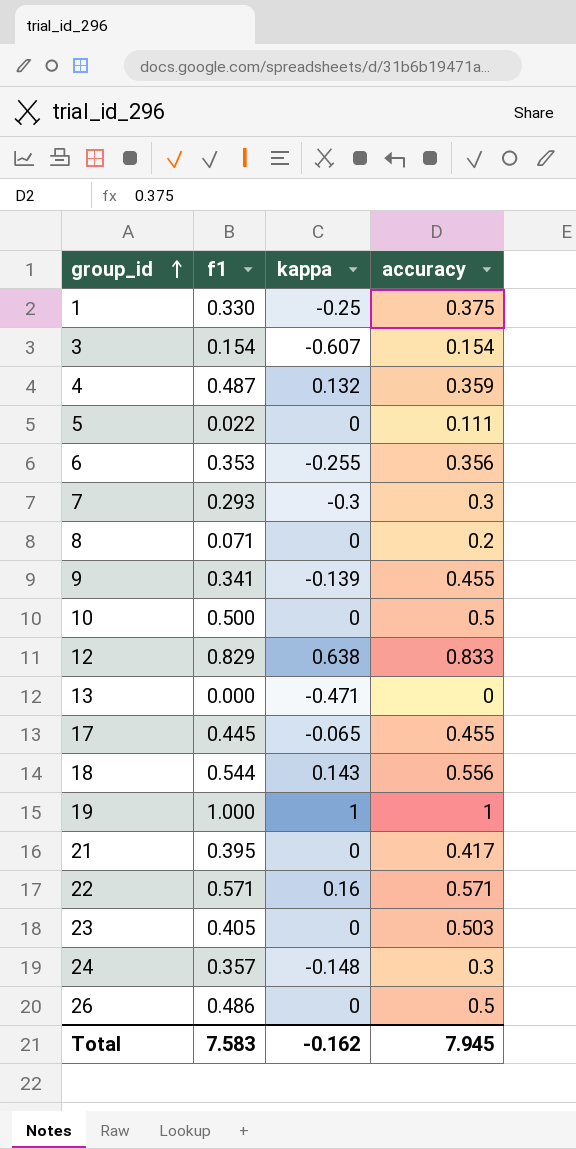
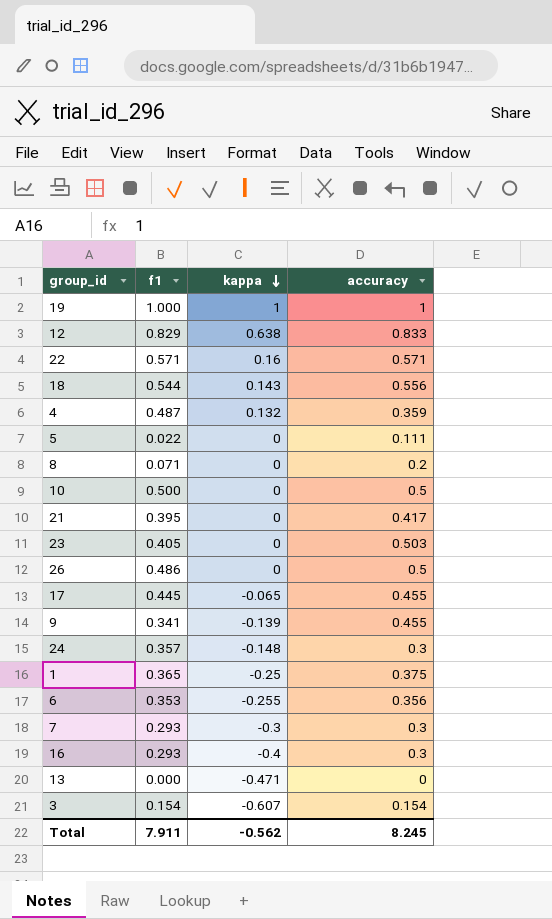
row order: group_id ascending -> kappa descending
1 | f1: 0.330 -> 0.365
row 16: none -> 0.293 | -0.4 | 0.3
Total | f1: 7.583 -> 7.911
Total | kappa: -0.162 -> -0.562
Total | accuracy: 7.945 -> 8.245

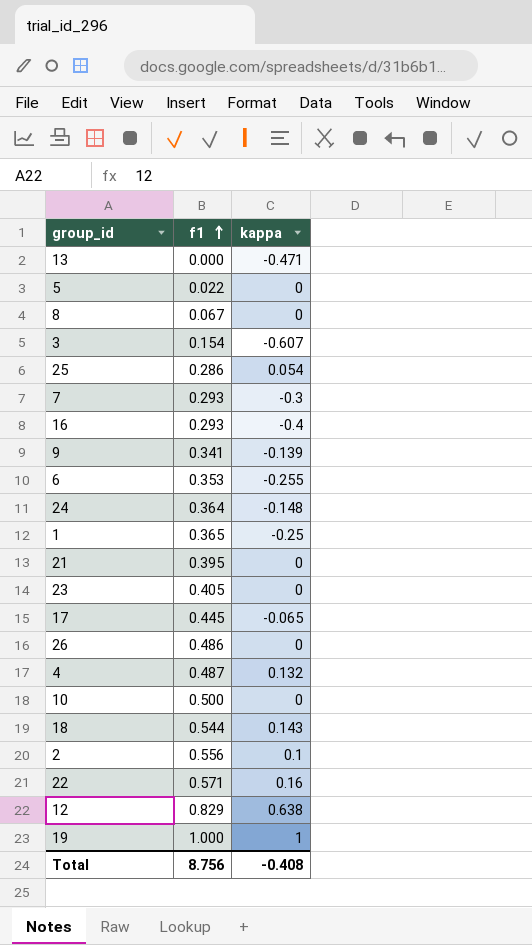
row order: kappa descending -> f1 ascending
column accuracy | position: 4 -> none
8 | f1: 0.071 -> 0.067
row 25: none -> 0.286 | 0.054
24 | f1: 0.357 -> 0.364
row 2: none -> 0.556 | 0.1
Total | f1: 7.911 -> 8.756
Total | kappa: -0.562 -> -0.408

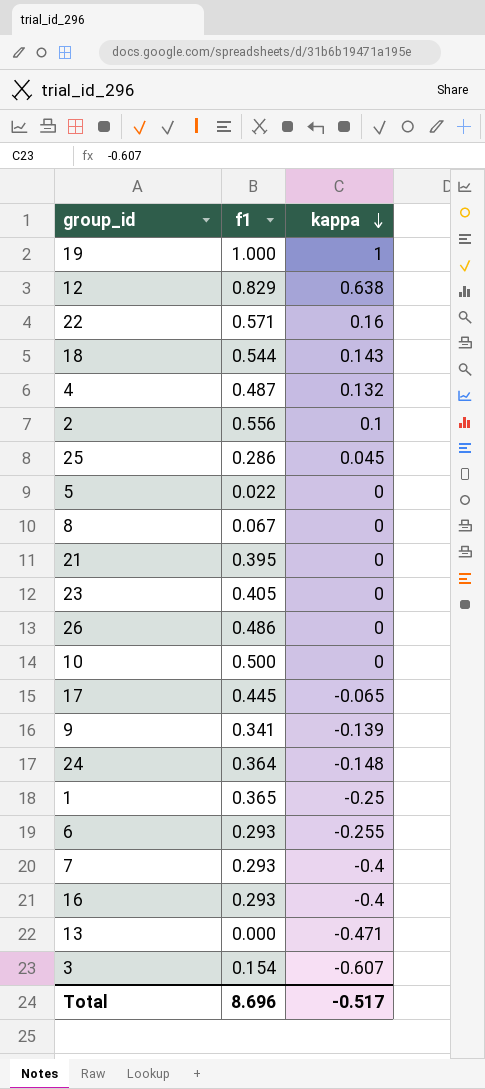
row order: f1 ascending -> kappa descending
25 | kappa: 0.054 -> 0.045
6 | f1: 0.353 -> 0.293
7 | kappa: -0.3 -> -0.4
Total | f1: 8.756 -> 8.696
Total | kappa: -0.408 -> -0.517

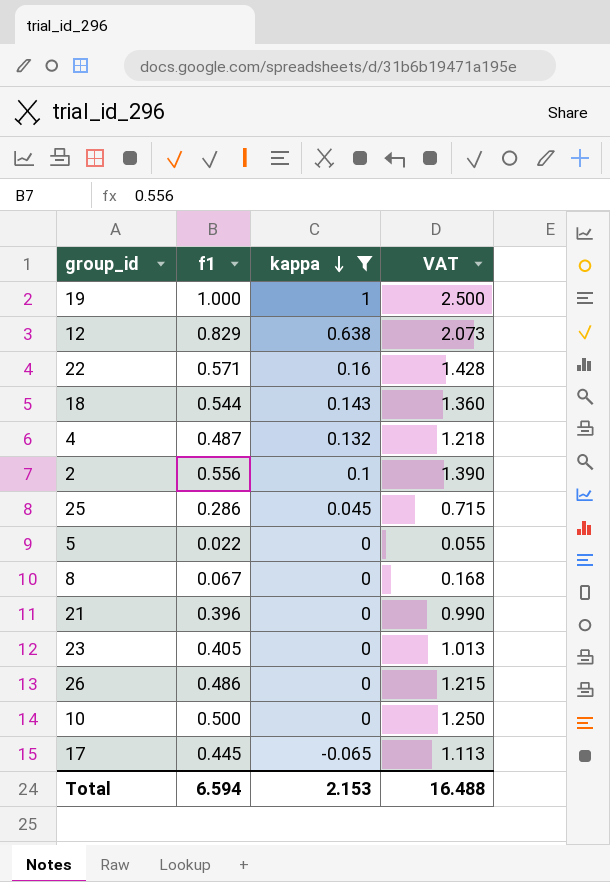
filter: none -> kappa >= -0.065
column VAT | formula: none -> [f1] * 2.5
21 | f1: 0.395 -> 0.396
Total | f1: 8.696 -> 6.594
Total | kappa: -0.517 -> 2.153

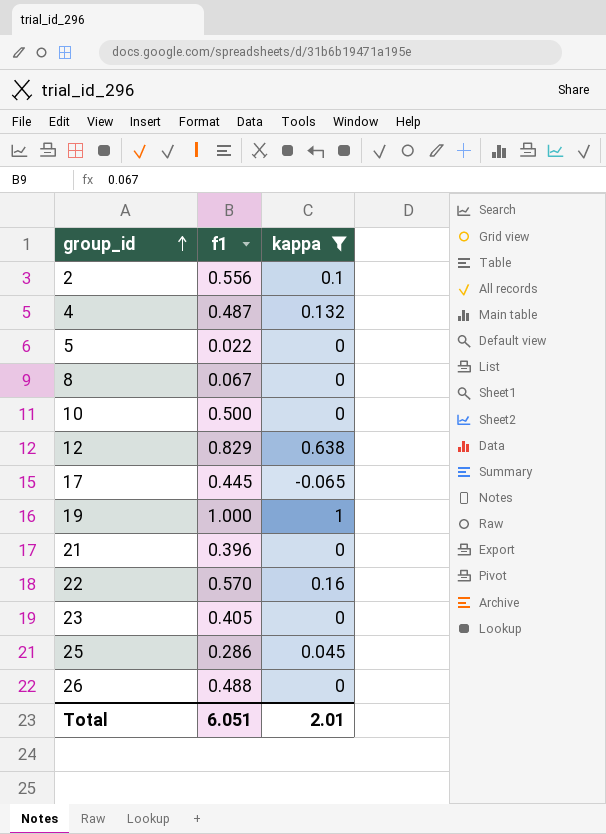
row order: kappa descending -> group_id ascending
column VAT | formula: [f1] * 2.5 -> none
row 18: 0.544 | 0.143 | 1.360 -> none
22 | f1: 0.571 -> 0.570
26 | f1: 0.486 -> 0.488
Total | f1: 6.594 -> 6.051
Total | kappa: 2.153 -> 2.01

